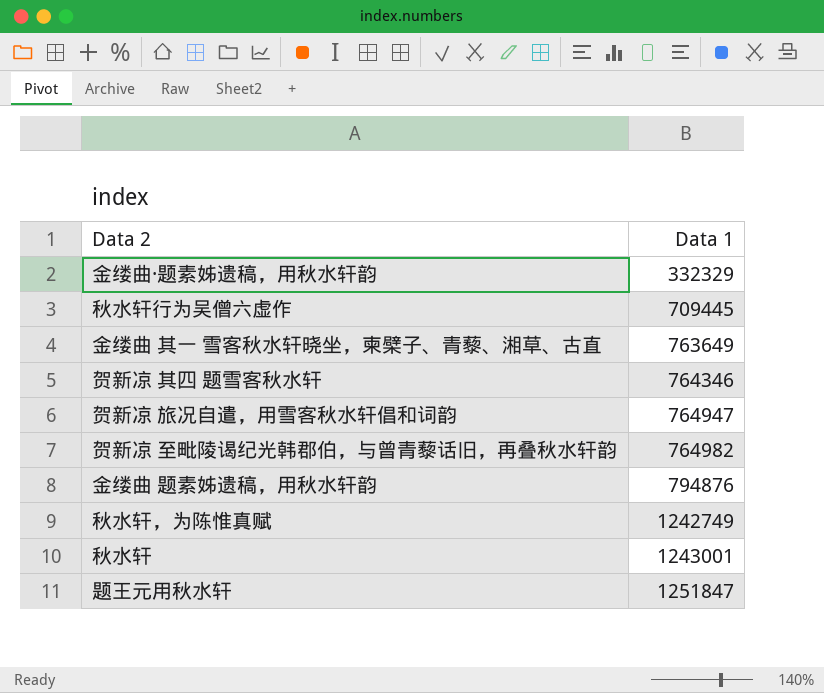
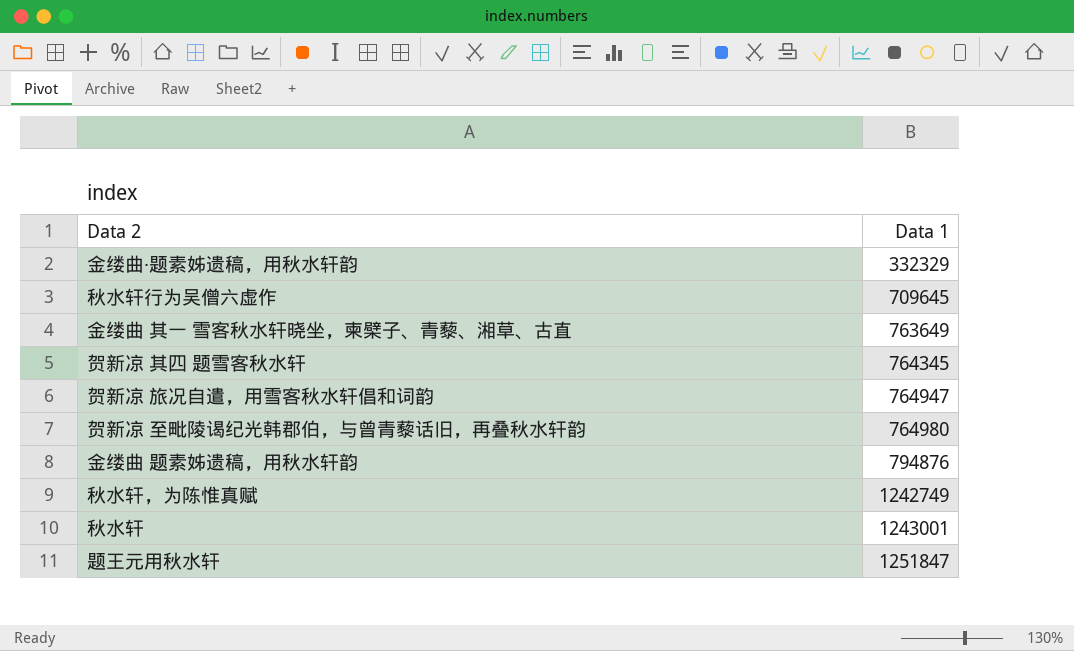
秋水轩行为吴僧六虚作 | Data 1: 709445 -> 709645
贺新凉 其四 题雪客秋水轩 | Data 1: 764346 -> 764345
贺新凉 至毗陵谒纪光韩郡伯，与曾青藜话旧，再叠秋水轩韵 | Data 1: 764982 -> 764980

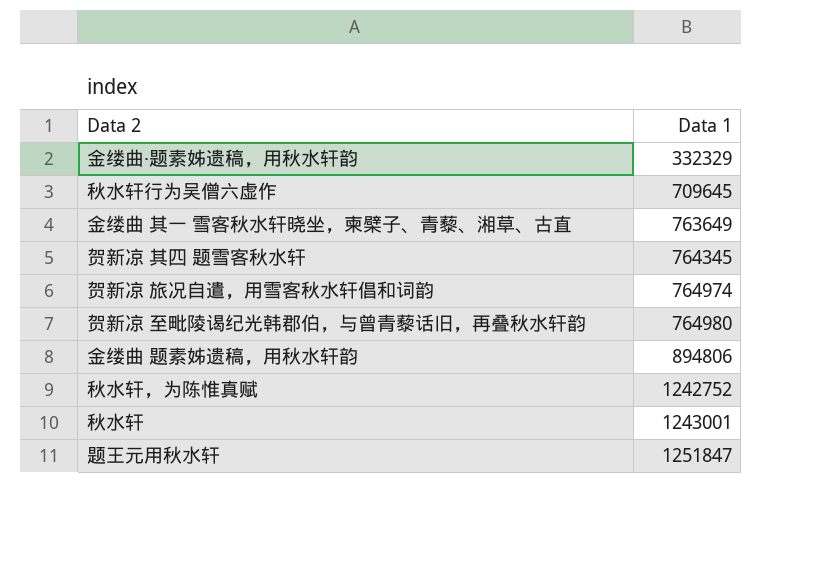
贺新凉 旅况自遣，用雪客秋水轩倡和词韵 | Data 1: 764947 -> 764974
金缕曲 题素姊遗稿，用秋水轩韵 | Data 1: 794876 -> 894806
秋水轩，为陈惟真赋 | Data 1: 1242749 -> 1242752

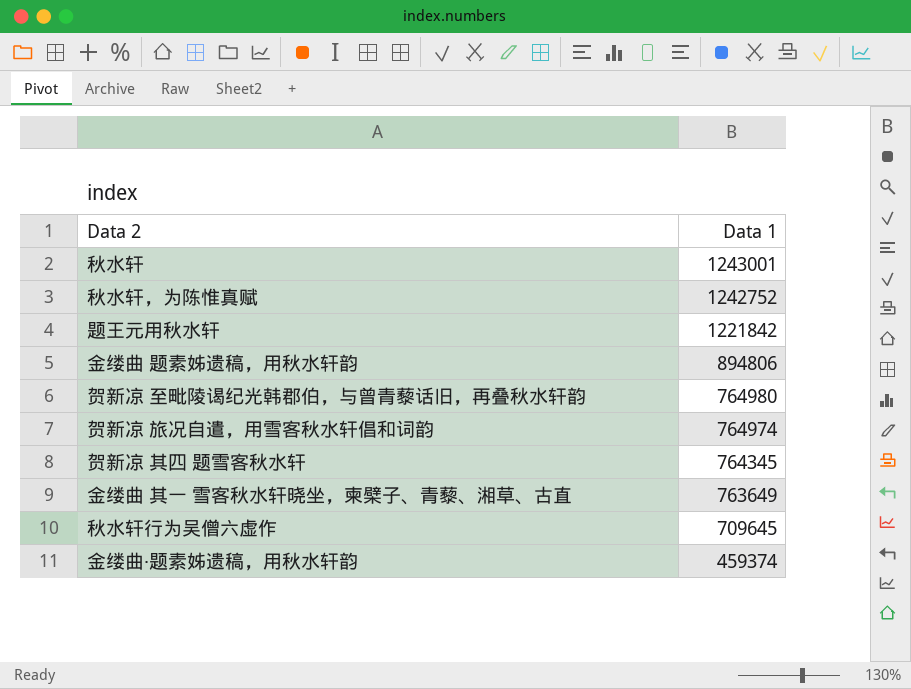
row order: Data 1 ascending -> Data 1 descending
题王元用秋水轩 | Data 1: 1251847 -> 1221842
金缕曲·题素姊遗稿，用秋水轩韵 | Data 1: 332329 -> 459374

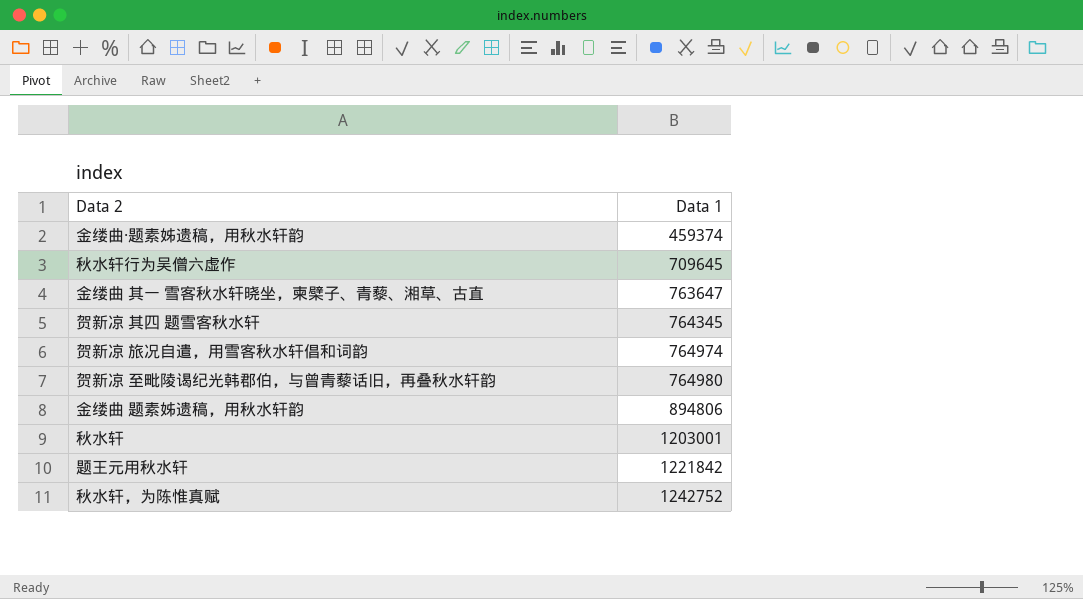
row order: Data 1 descending -> Data 1 ascending
金缕曲 其一 雪客秋水轩晓坐，柬檗子、青藜、湘草、古直 | Data 1: 763649 -> 763647
秋水轩 | Data 1: 1243001 -> 1203001

